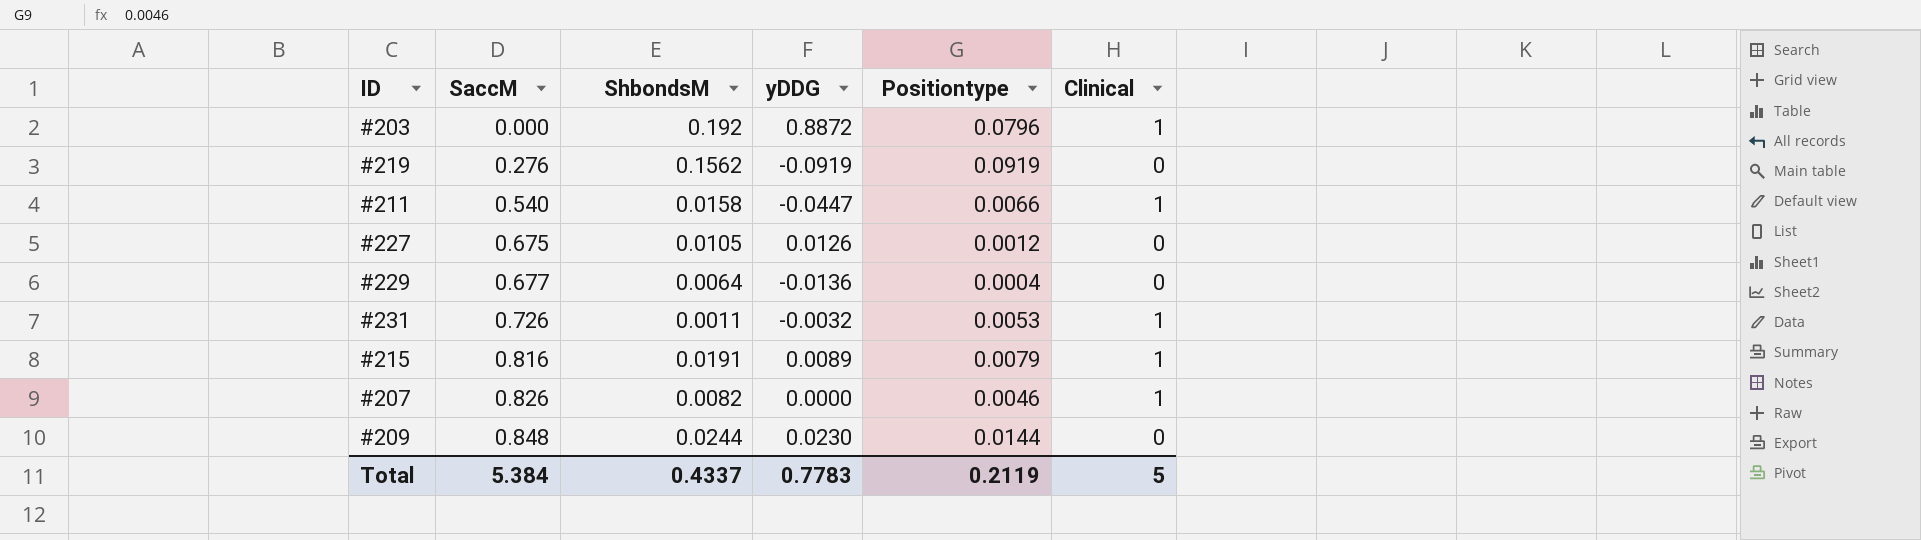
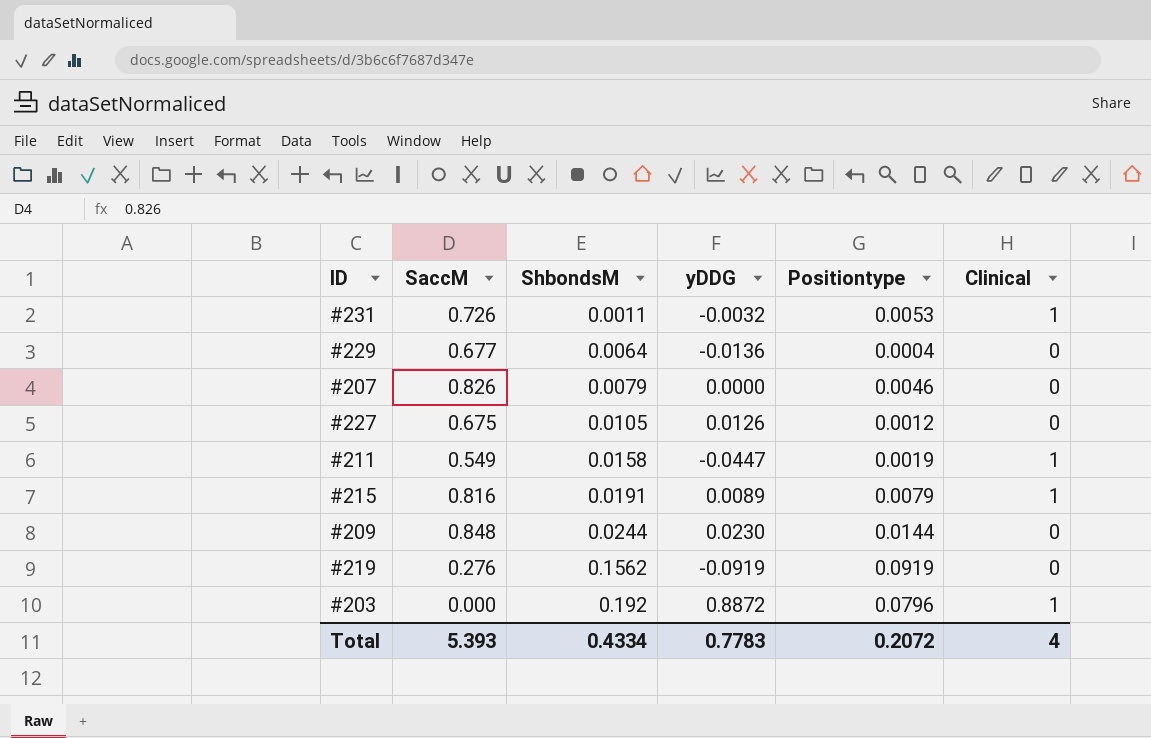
row order: SaccM ascending -> ShbondsM ascending
#207 | ShbondsM: 0.0082 -> 0.0079
#207 | Clinical: 1 -> 0
#211 | SaccM: 0.540 -> 0.549
#211 | Positiontype: 0.0066 -> 0.0019
Total | SaccM: 5.384 -> 5.393
Total | ShbondsM: 0.4337 -> 0.4334
Total | Positiontype: 0.2119 -> 0.2072
Total | Clinical: 5 -> 4

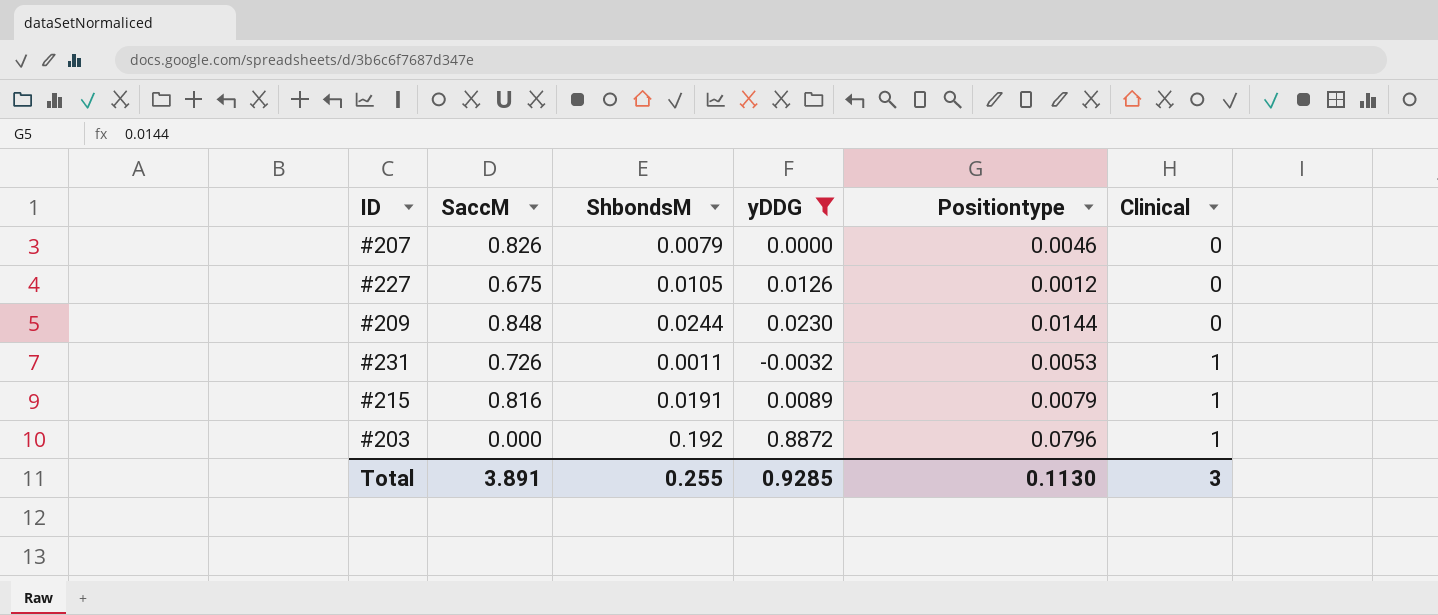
filter: none -> yDDG >= -0.0032
row order: ShbondsM ascending -> Clinical ascending
Total | SaccM: 5.393 -> 3.891
Total | ShbondsM: 0.4334 -> 0.255
Total | yDDG: 0.7783 -> 0.9285
Total | Positiontype: 0.2072 -> 0.1130
Total | Clinical: 4 -> 3

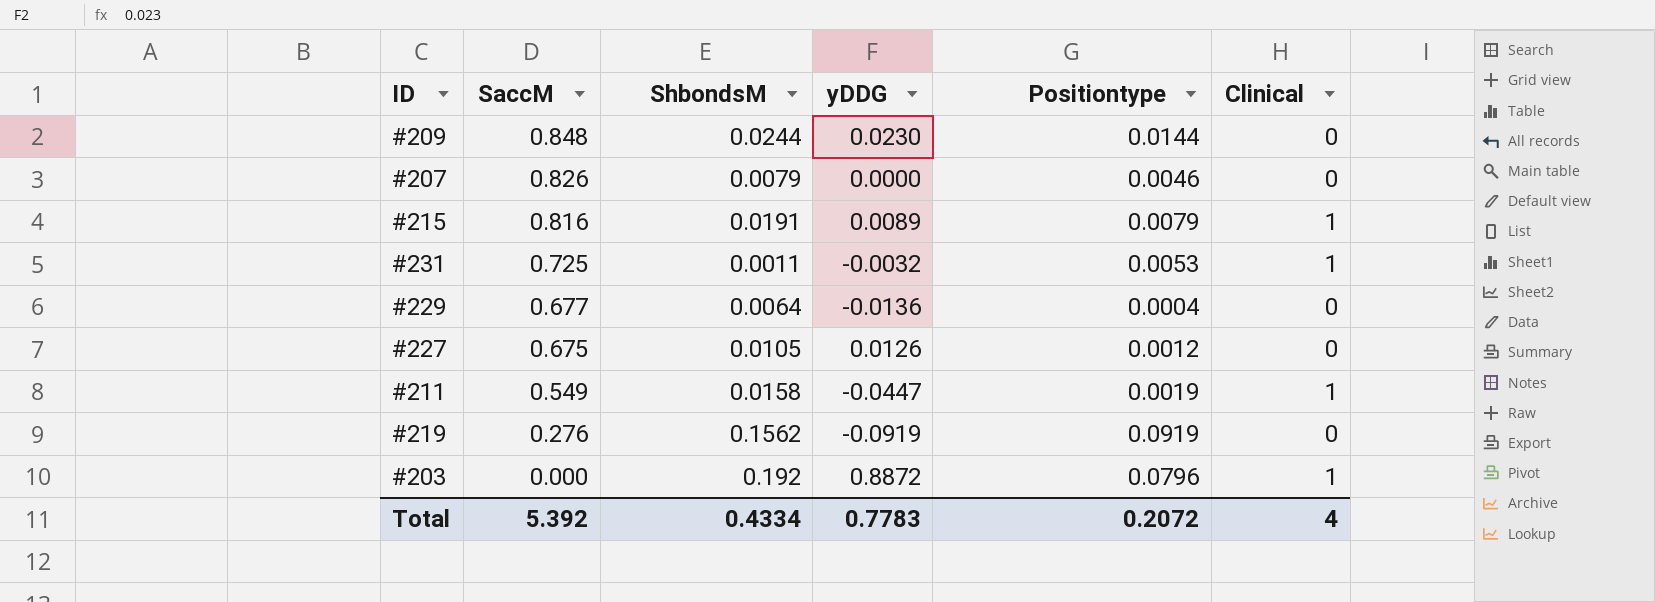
filter: yDDG >= -0.0032 -> none
row order: Clinical ascending -> SaccM descending
#231 | SaccM: 0.726 -> 0.725
Total | SaccM: 3.891 -> 5.392
Total | ShbondsM: 0.255 -> 0.4334
Total | yDDG: 0.9285 -> 0.7783
Total | Positiontype: 0.1130 -> 0.2072
Total | Clinical: 3 -> 4

